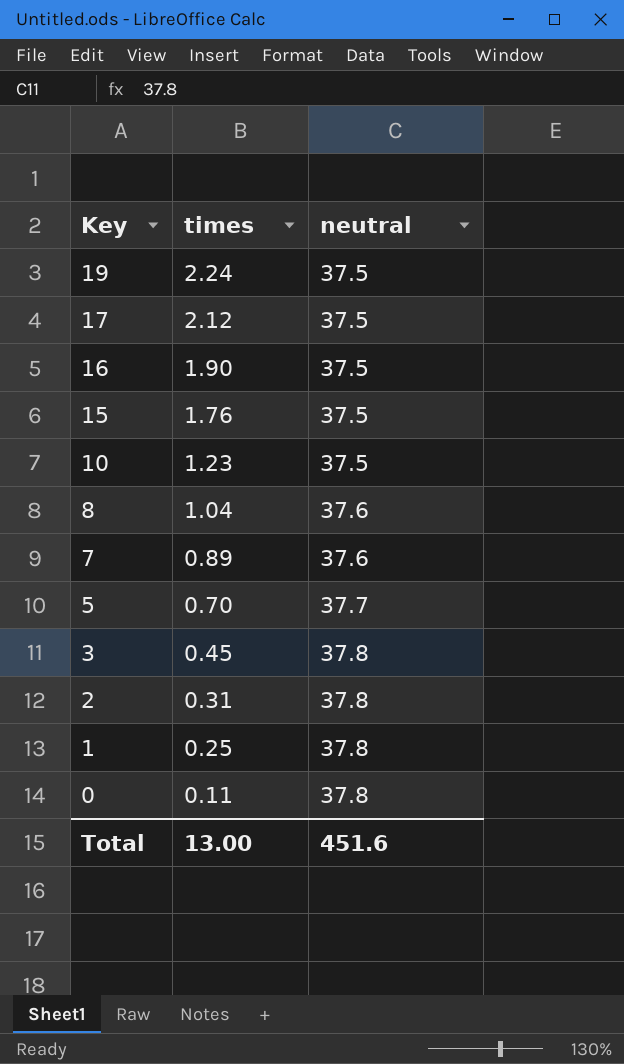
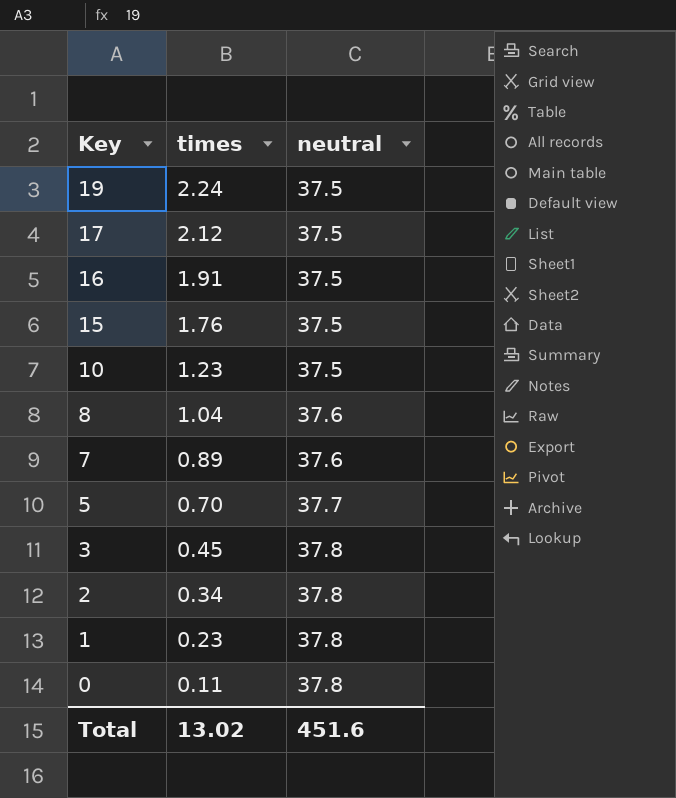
16 | times: 1.90 -> 1.91
2 | times: 0.31 -> 0.34
1 | times: 0.25 -> 0.23
Total | times: 13.00 -> 13.02

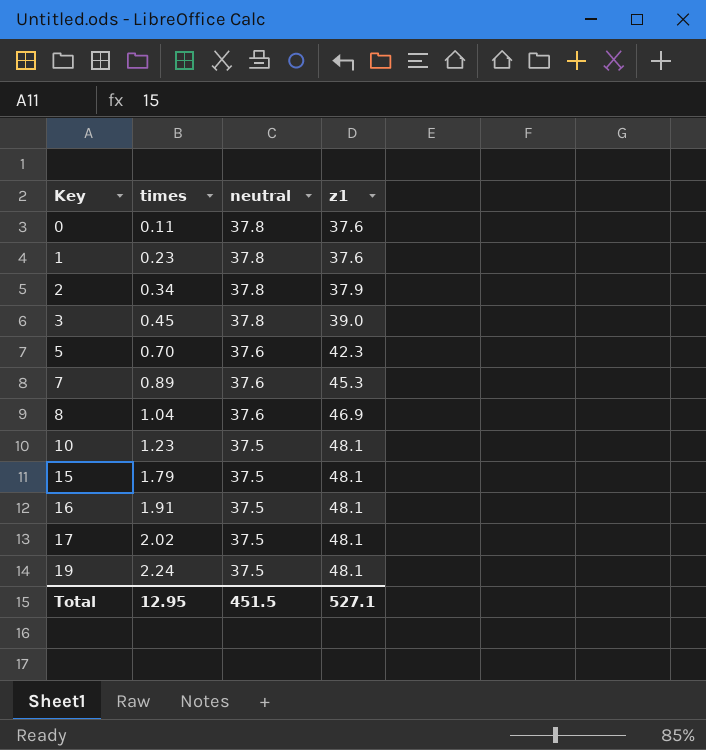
row order: Key descending -> Key ascending
column z1 | position: none -> 4
5 | neutral: 37.7 -> 37.6
15 | times: 1.76 -> 1.79
17 | times: 2.12 -> 2.02
Total | times: 13.02 -> 12.95
Total | neutral: 451.6 -> 451.5

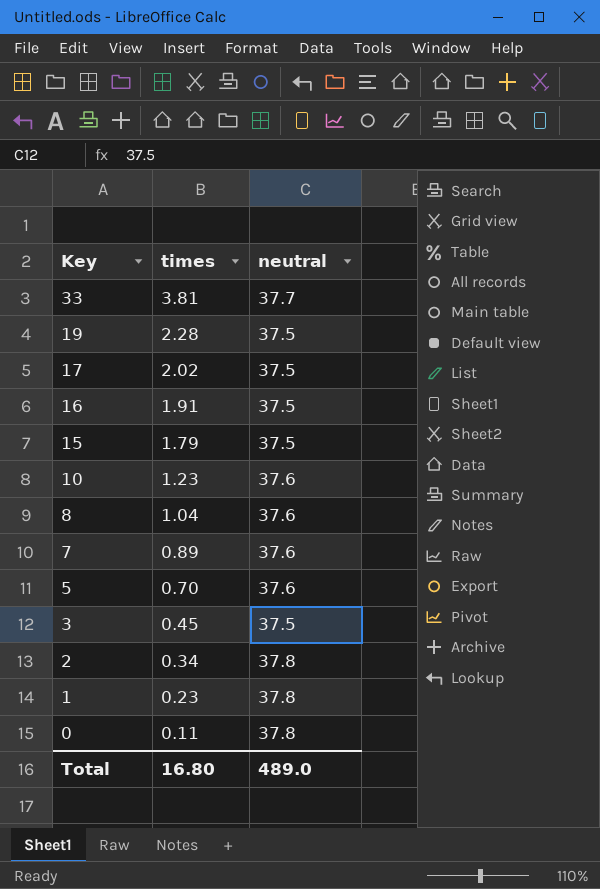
row order: Key ascending -> Key descending
column z1 | position: 4 -> none
row 33: none -> 3.81 | 37.7
19 | times: 2.24 -> 2.28
10 | neutral: 37.5 -> 37.6
3 | neutral: 37.8 -> 37.5
Total | times: 12.95 -> 16.80
Total | neutral: 451.5 -> 489.0

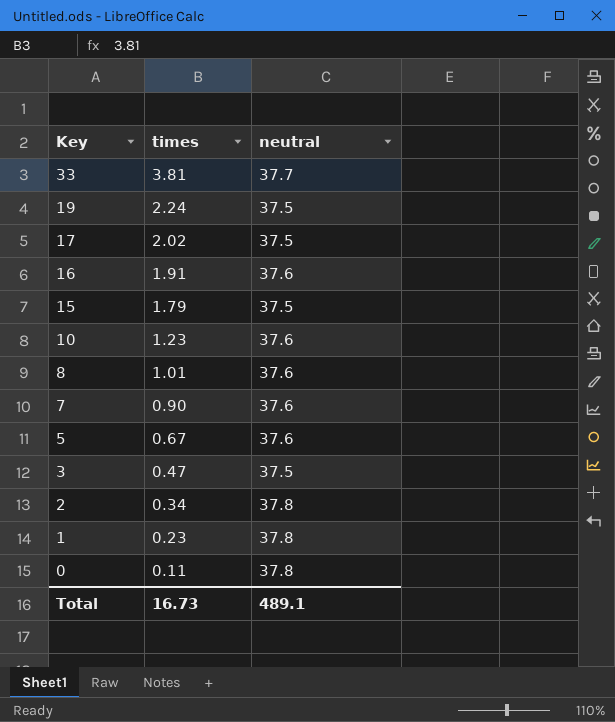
19 | times: 2.28 -> 2.24
16 | neutral: 37.5 -> 37.6
8 | times: 1.04 -> 1.01
7 | times: 0.89 -> 0.90
5 | times: 0.70 -> 0.67
3 | times: 0.45 -> 0.47
Total | times: 16.80 -> 16.73
Total | neutral: 489.0 -> 489.1

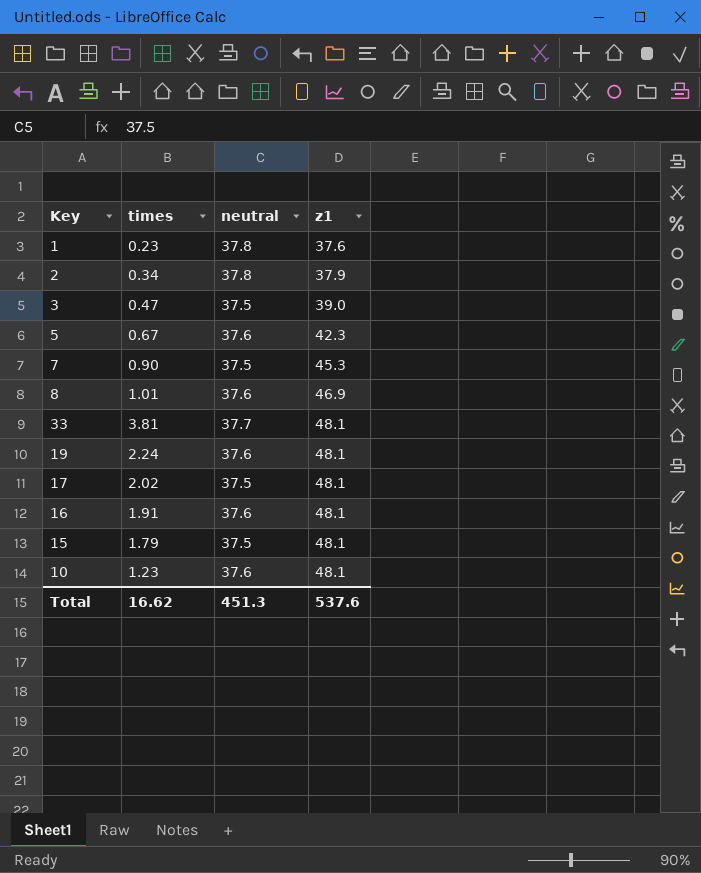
row order: Key descending -> z1 ascending
column z1 | position: none -> 4
row 0: 0.11 | 37.8 -> none
7 | neutral: 37.6 -> 37.5
19 | neutral: 37.5 -> 37.6
Total | times: 16.73 -> 16.62
Total | neutral: 489.1 -> 451.3

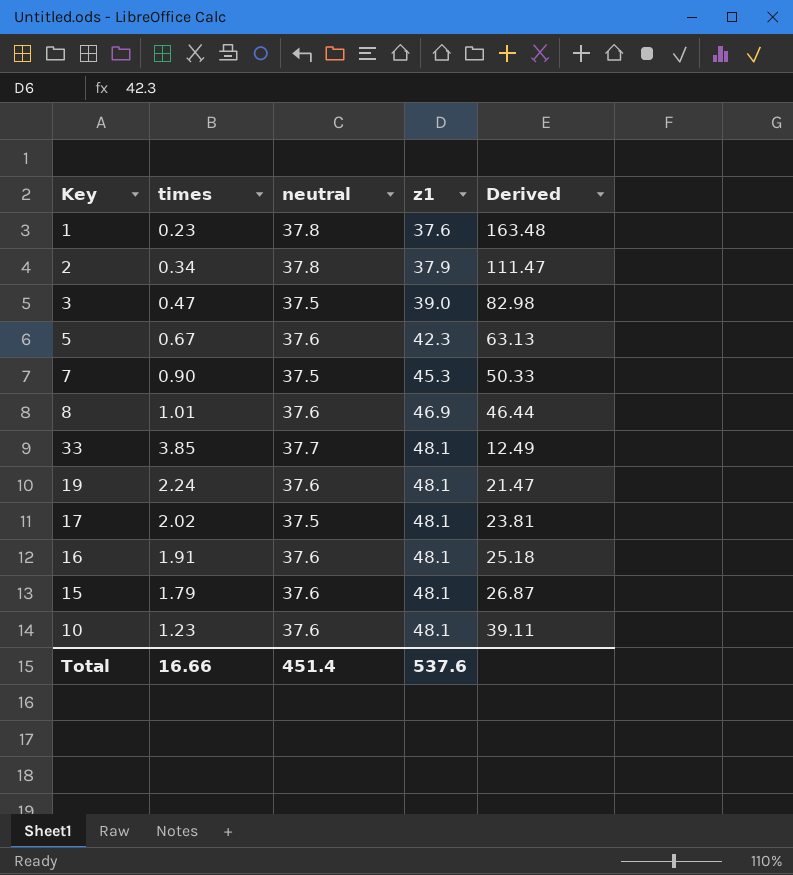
column Derived | formula: none -> [z1] / [times]
33 | times: 3.81 -> 3.85
15 | neutral: 37.5 -> 37.6
Total | times: 16.62 -> 16.66
Total | neutral: 451.3 -> 451.4

